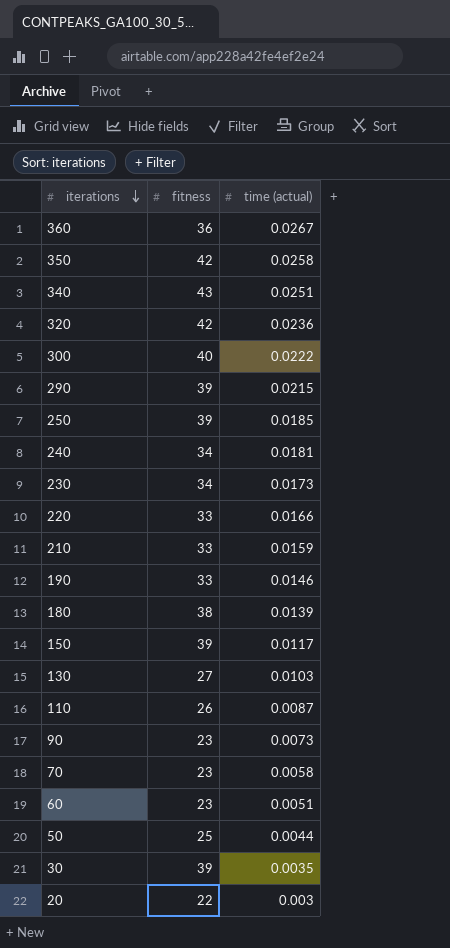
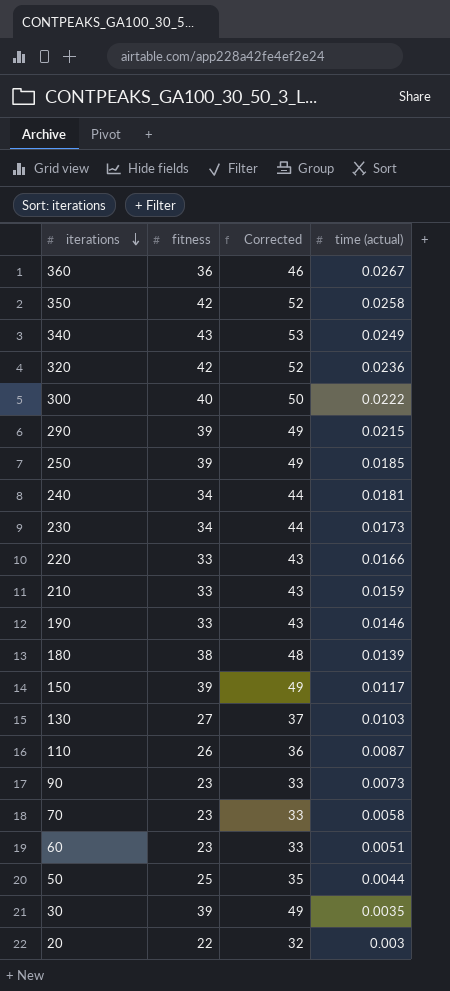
column Corrected | formula: none -> [fitness] + 10
340 | time (actual): 0.0251 -> 0.0249

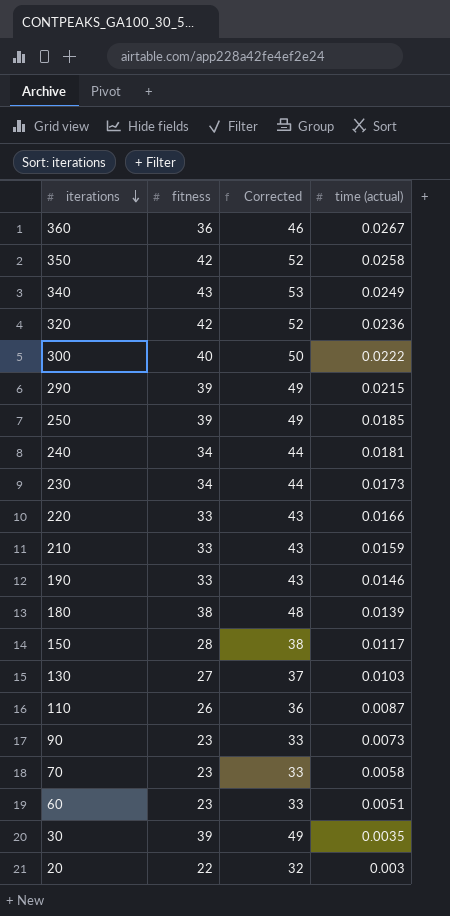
row 50: 25 | 35 | 0.0044 -> none
150 | fitness: 39 -> 28
150 | Corrected: 49 -> 38

